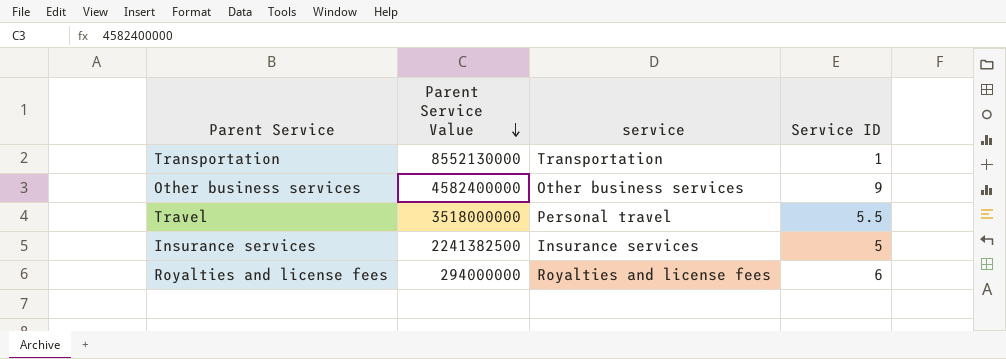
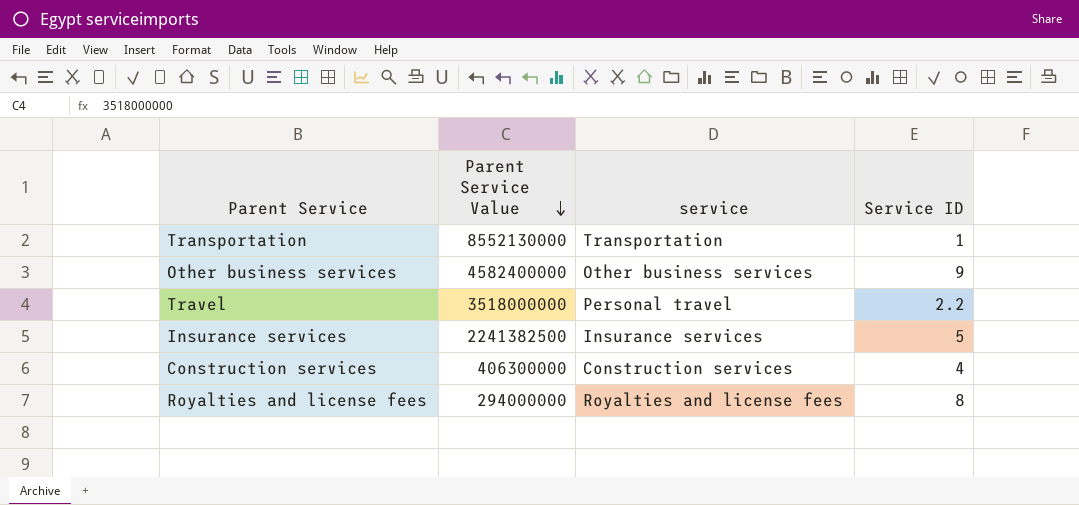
Travel | Service ID: 5.5 -> 2.2
row Construction services: none -> 406300000 | Construction services | 4
Royalties and license fees | Service ID: 6 -> 8

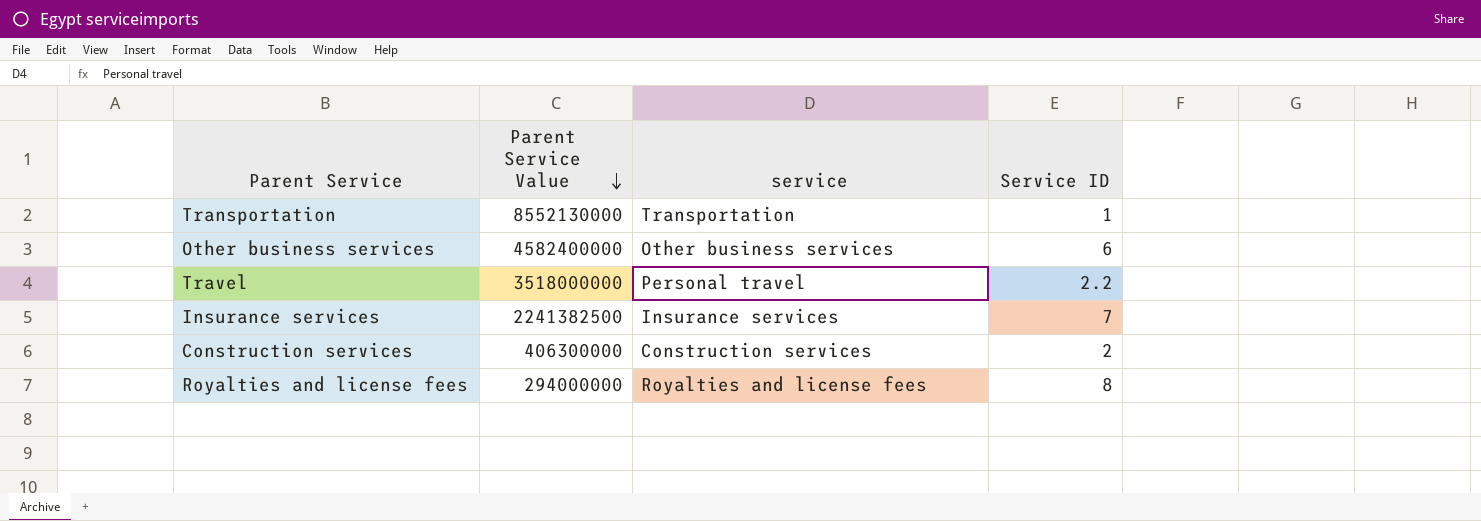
Other business services | Service ID: 9 -> 6
Insurance services | Service ID: 5 -> 7
Construction services | Service ID: 4 -> 2

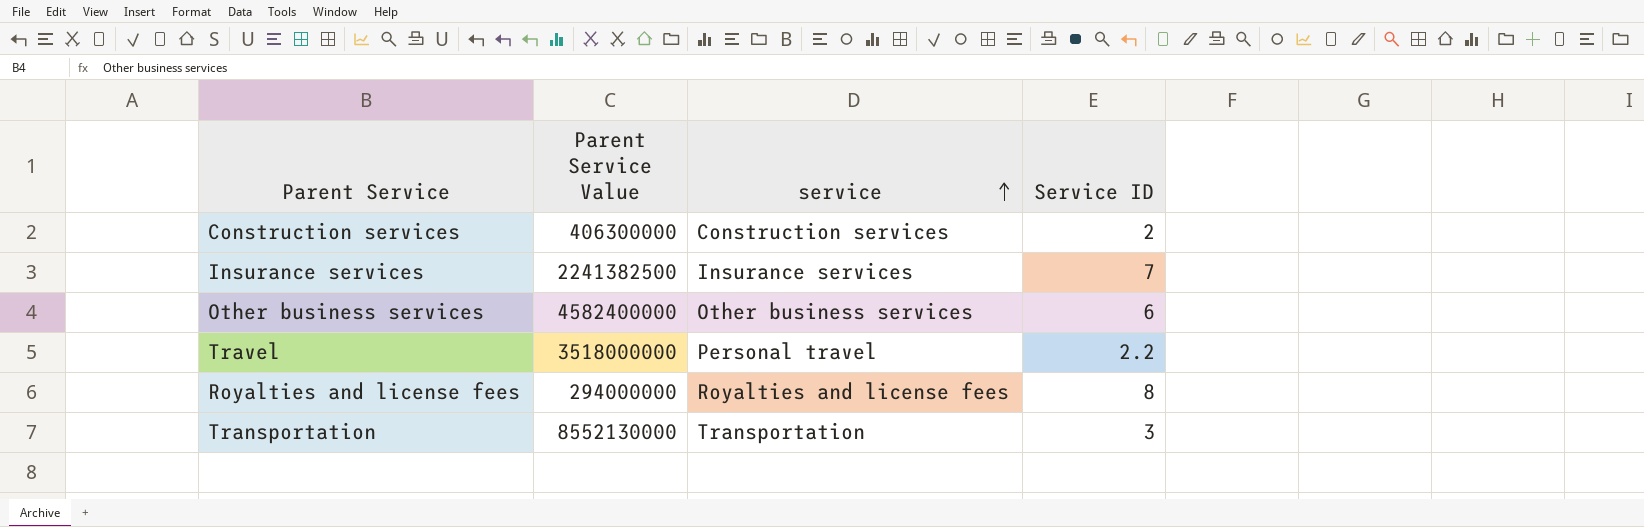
row order: Parent Service Value descending -> service ascending
Transportation | Service ID: 1 -> 3

